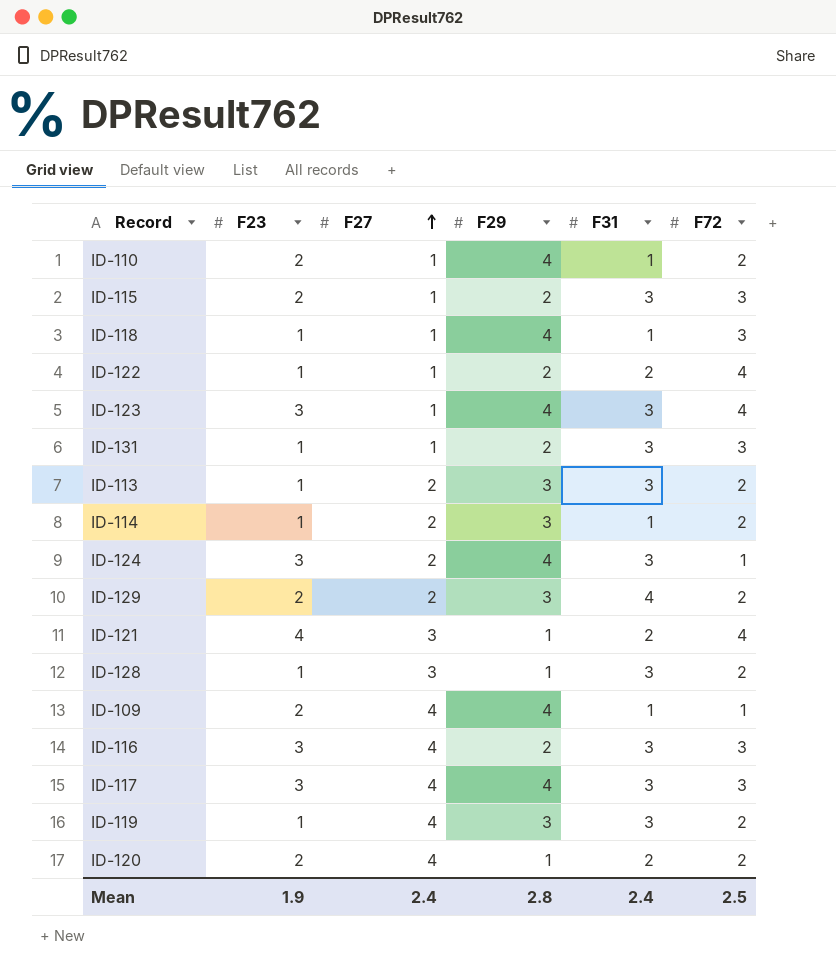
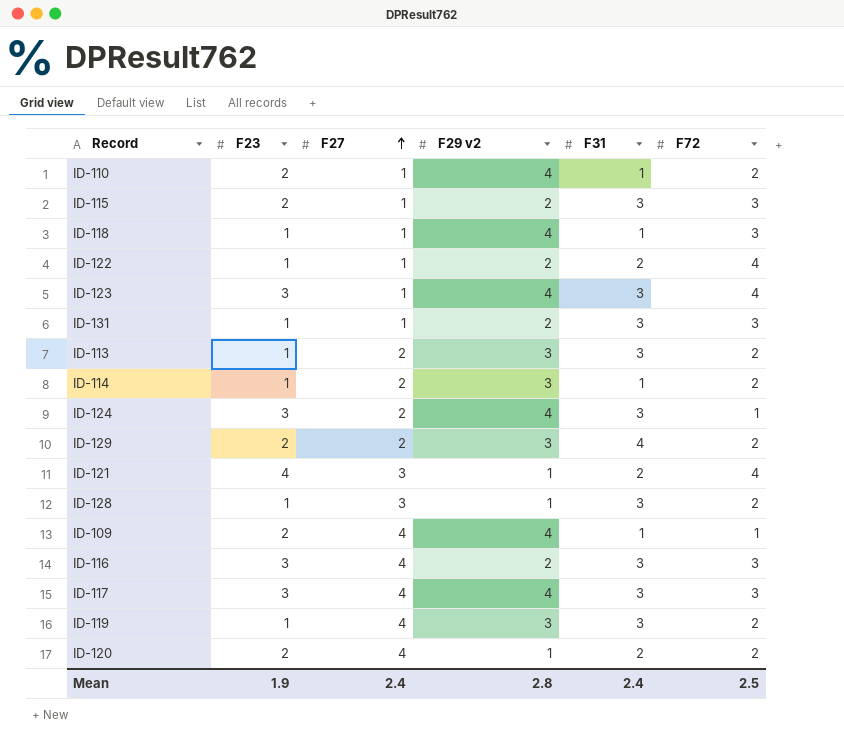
column name: F29 -> F29 v2

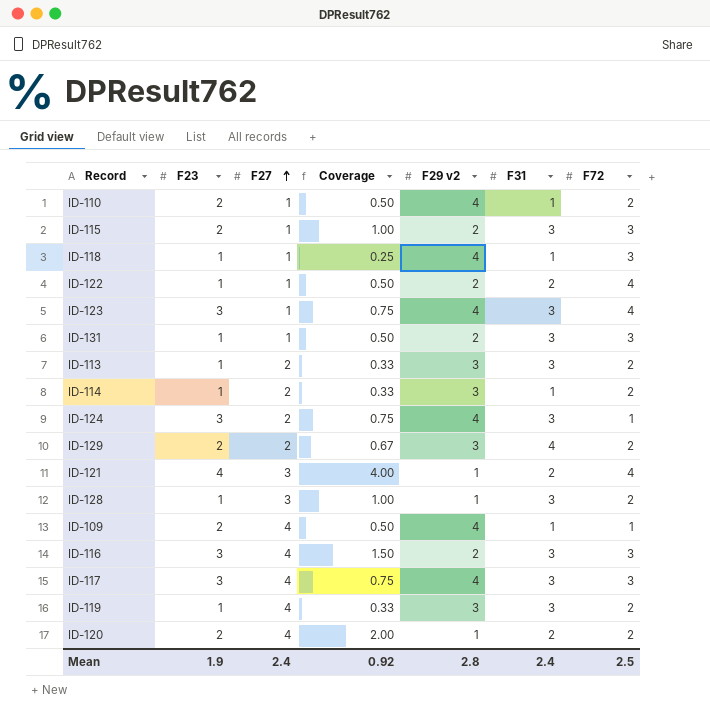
column Coverage | formula: none -> [F23] / [F29 v2]

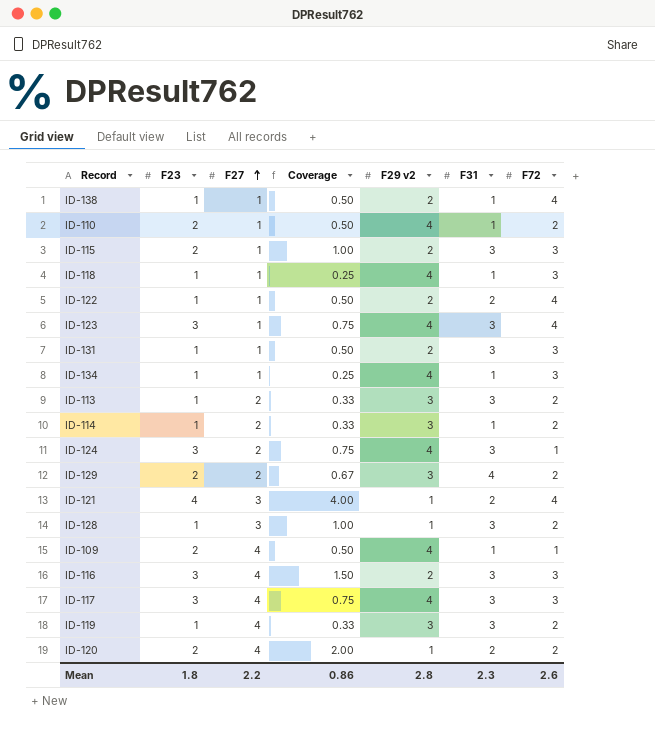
row ID-138: none -> 1 | 1 | 0.50 | 2 | 1 | 4
row ID-134: none -> 1 | 1 | 0.25 | 4 | 1 | 3
Mean | F23: 1.9 -> 1.8
Mean | F27: 2.4 -> 2.2
Mean | Coverage: 0.92 -> 0.86
Mean | F31: 2.4 -> 2.3
Mean | F72: 2.5 -> 2.6

